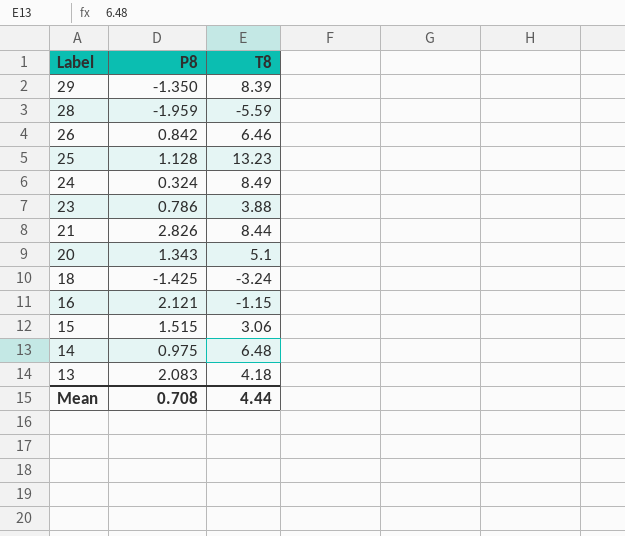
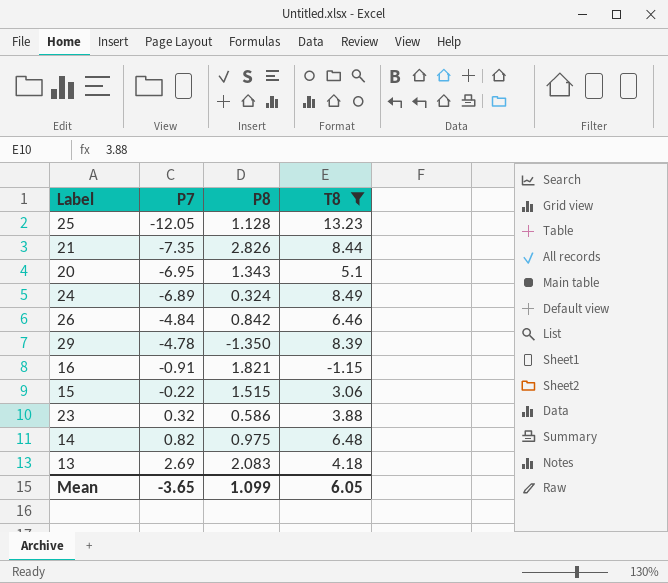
filter: none -> T8 >= -1.15
row order: Label descending -> P7 ascending
column P7 | position: none -> 2
16 | P8: 2.121 -> 1.821
23 | P8: 0.786 -> 0.586
Mean | P8: 0.708 -> 1.099
Mean | T8: 4.44 -> 6.05

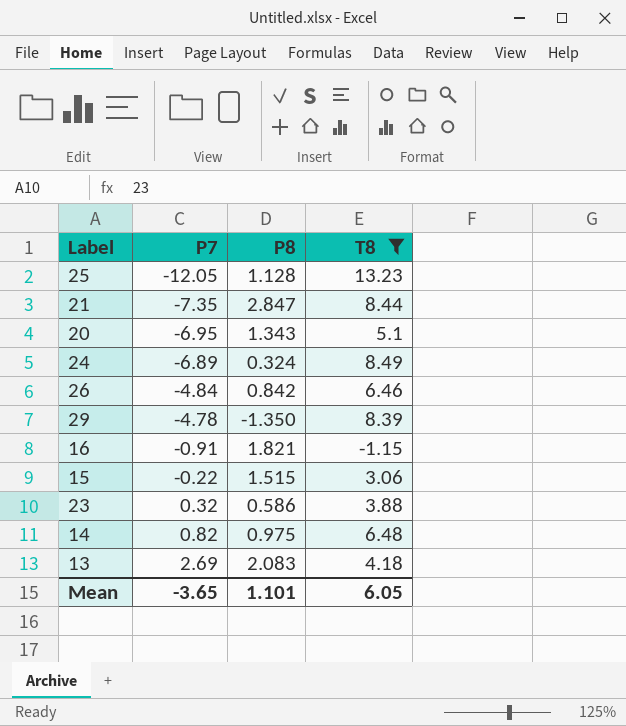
21 | P8: 2.826 -> 2.847
Mean | P8: 1.099 -> 1.101

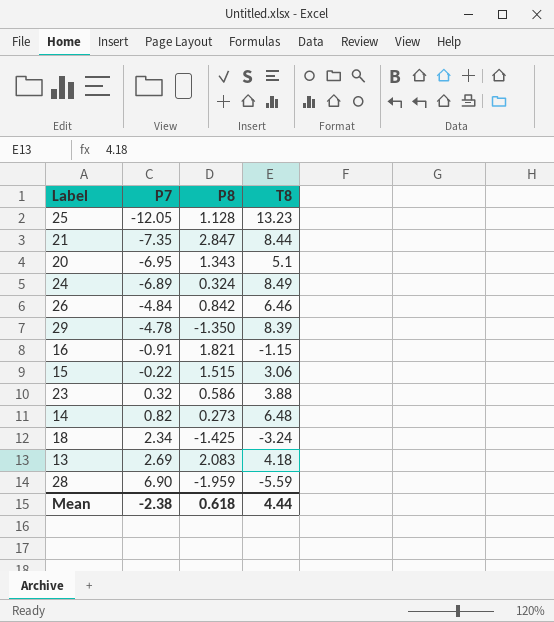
filter: T8 >= -1.15 -> none
14 | P8: 0.975 -> 0.273
Mean | P7: -3.65 -> -2.38
Mean | P8: 1.101 -> 0.618
Mean | T8: 6.05 -> 4.44

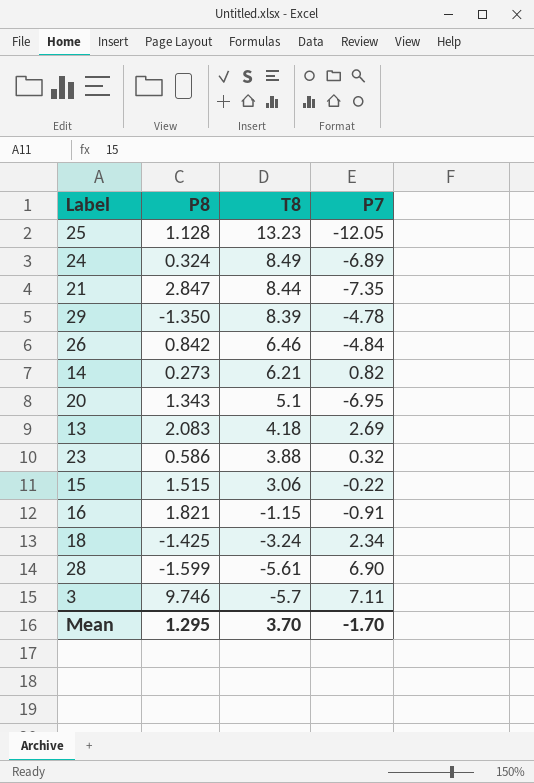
row order: P7 ascending -> T8 descending
column P7 | position: 2 -> 4
14 | T8: 6.48 -> 6.21
28 | P8: -1.959 -> -1.599
28 | T8: -5.59 -> -5.61
row 3: none -> 9.746 | -5.7 | 7.11
Mean | P8: 0.618 -> 1.295
Mean | T8: 4.44 -> 3.70
Mean | P7: -2.38 -> -1.70

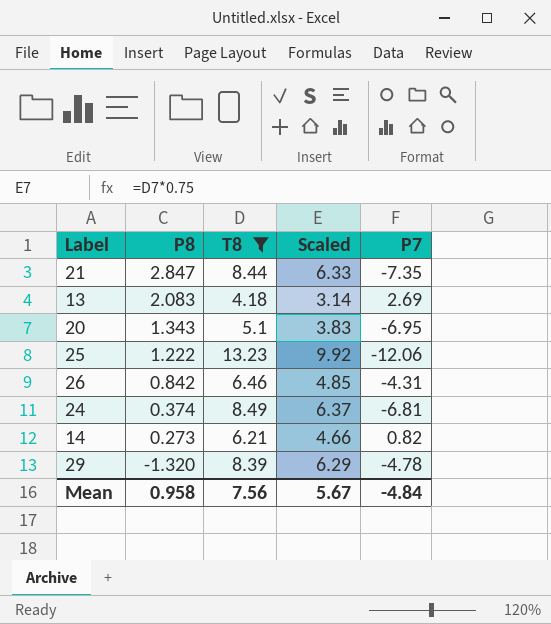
filter: none -> T8 >= 4.18
row order: T8 descending -> P8 descending
column Scaled | formula: none -> [T8] * 0.75
25 | P8: 1.128 -> 1.222
25 | P7: -12.05 -> -12.06
26 | P7: -4.84 -> -4.31
24 | P8: 0.324 -> 0.374
24 | P7: -6.89 -> -6.81
29 | P8: -1.350 -> -1.320
Mean | P8: 1.295 -> 0.958
Mean | T8: 3.70 -> 7.56
Mean | P7: -1.70 -> -4.84

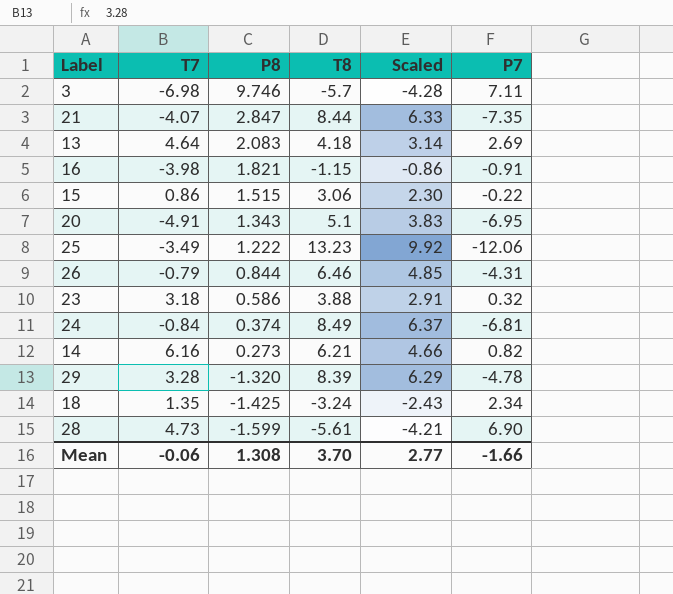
filter: T8 >= 4.18 -> none
column T7 | position: none -> 2
26 | P8: 0.842 -> 0.844
Mean | P8: 0.958 -> 1.308
Mean | T8: 7.56 -> 3.70
Mean | Scaled: 5.67 -> 2.77
Mean | P7: -4.84 -> -1.66

